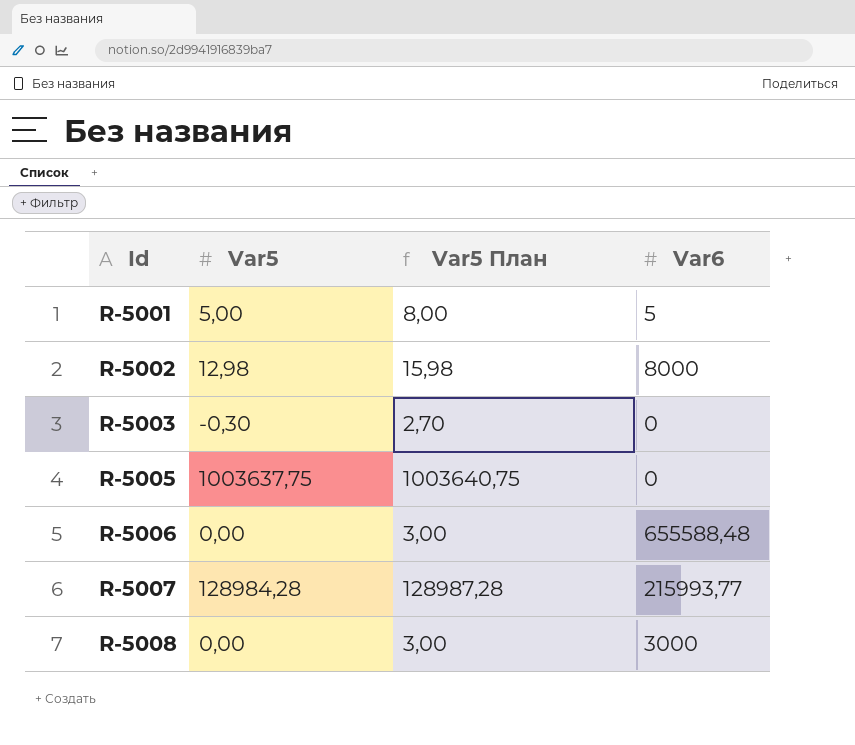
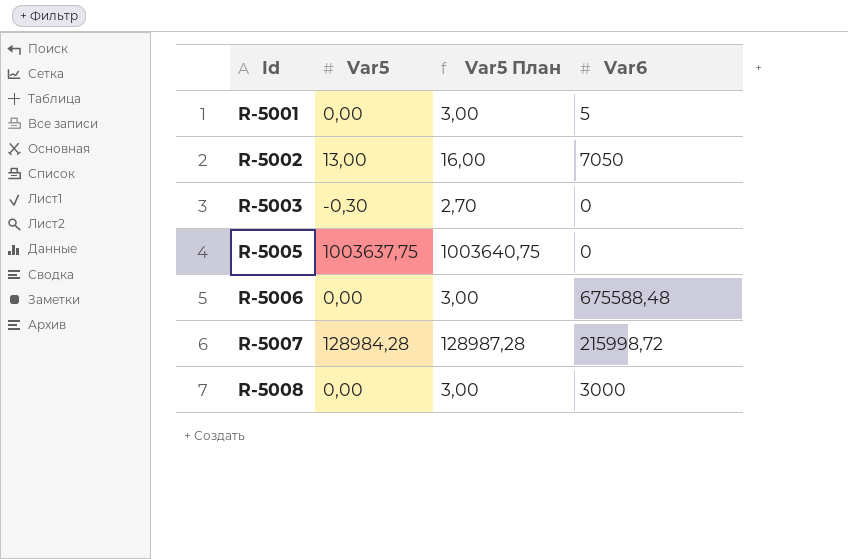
R-5001 | Var5: 5,00 -> 0,00
R-5001 | Var5 План: 8,00 -> 3,00
R-5002 | Var5: 12,98 -> 13,00
R-5002 | Var5 План: 15,98 -> 16,00
R-5002 | Var6: 8000 -> 7050
R-5006 | Var6: 655588,48 -> 675588,48
R-5007 | Var6: 215993,77 -> 215998,72

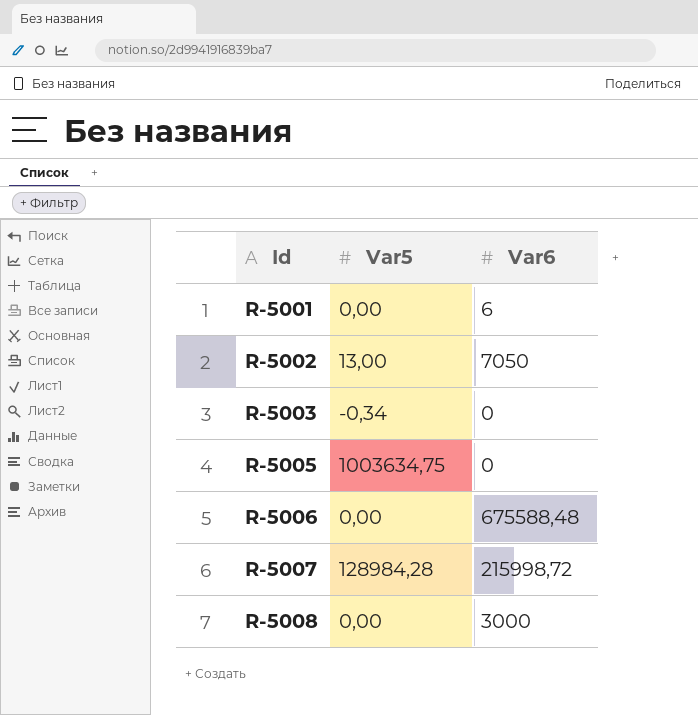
column Var5 План | formula: [Var5] + 3 -> none
R-5001 | Var6: 5 -> 6
R-5003 | Var5: -0,30 -> -0,34
R-5005 | Var5: 1003637,75 -> 1003634,75

